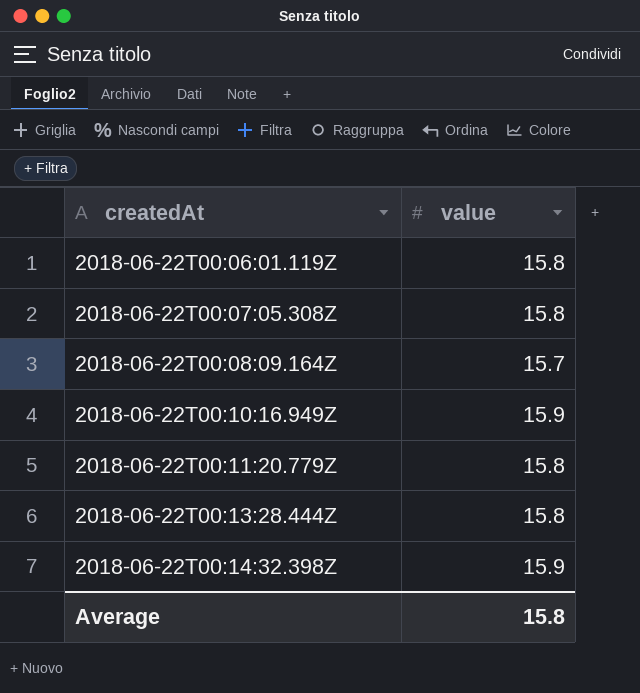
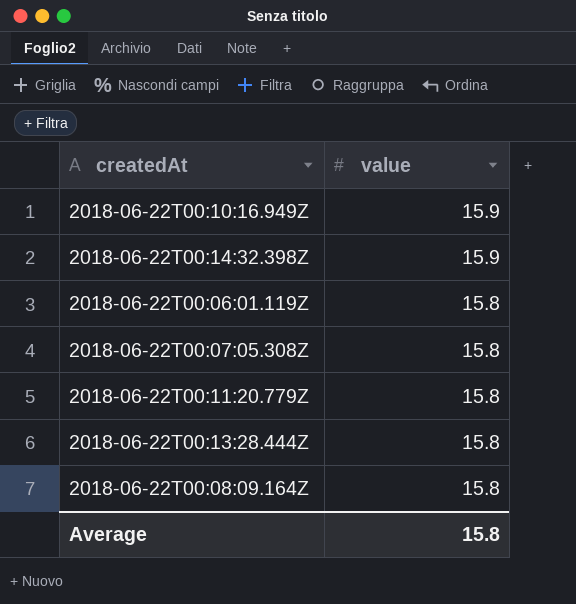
row order: createdAt ascending -> value descending
2018-06-22T00:08:09.164Z | value: 15.7 -> 15.8

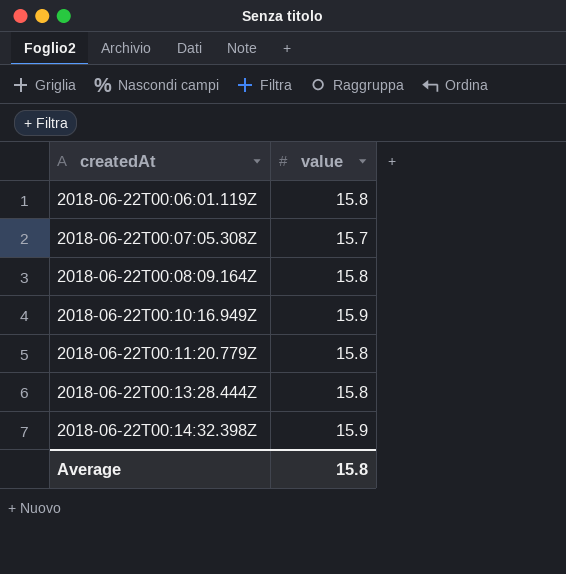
row order: value descending -> createdAt ascending
2018-06-22T00:07:05.308Z | value: 15.8 -> 15.7

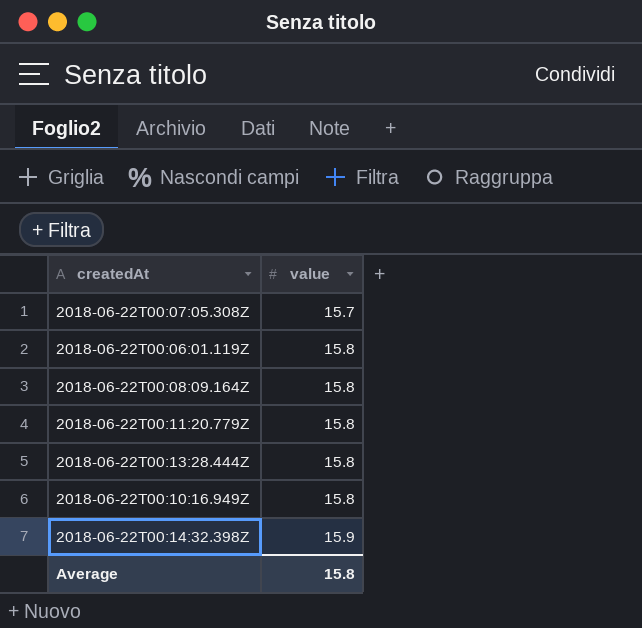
row order: createdAt ascending -> value ascending
2018-06-22T00:10:16.949Z | value: 15.9 -> 15.8

